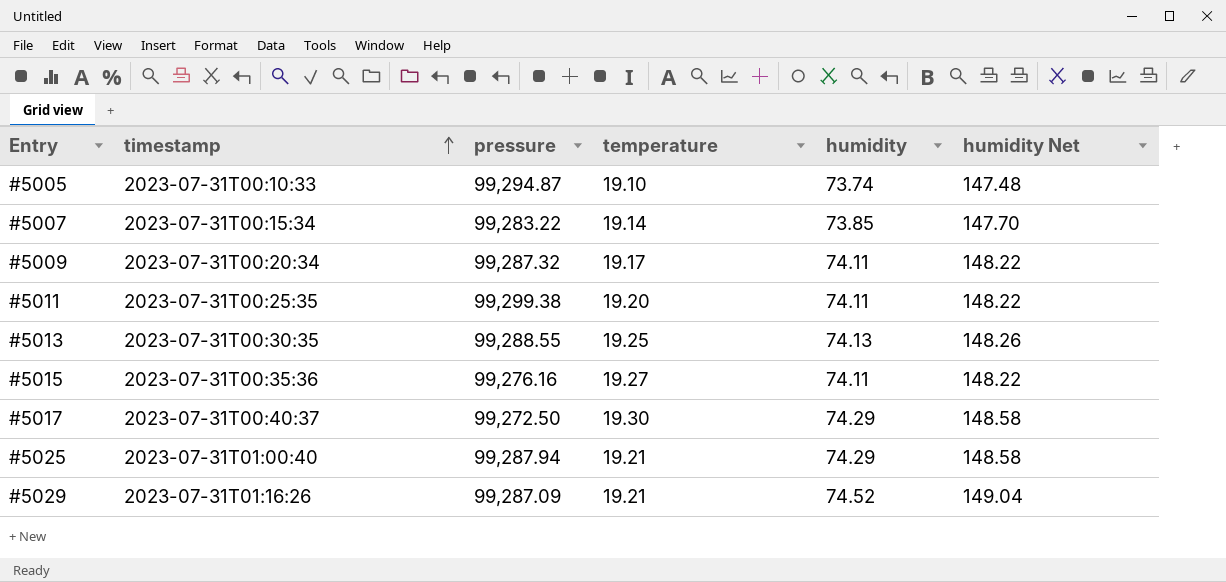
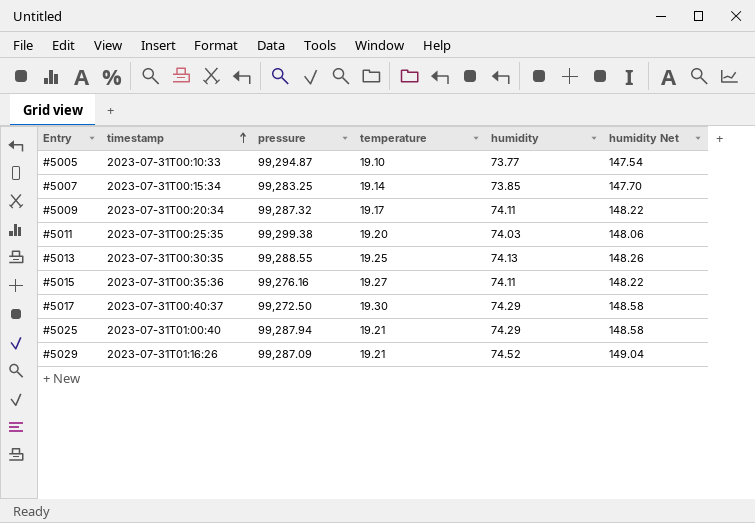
#5005 | humidity: 73.74 -> 73.77
#5005 | humidity Net: 147.48 -> 147.54
#5007 | pressure: 99,283.22 -> 99,283.25
#5011 | humidity: 74.11 -> 74.03
#5011 | humidity Net: 148.22 -> 148.06

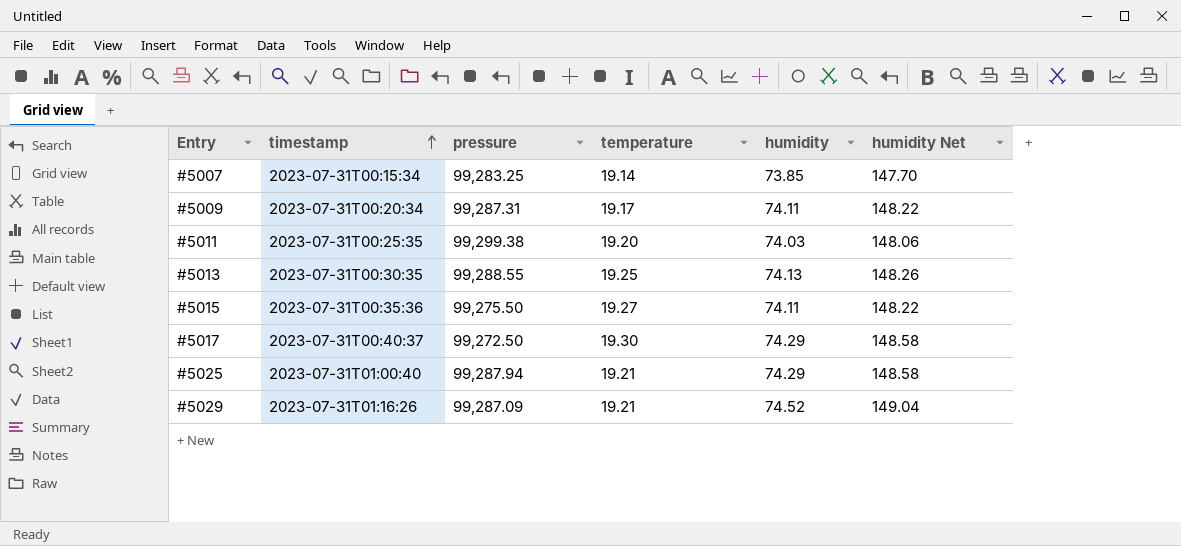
row #5005: 2023-07-31T00:10:33 | 99,294.87 | 19.10 | 73.77 | 147.54 -> none
#5009 | pressure: 99,287.32 -> 99,287.31
#5015 | pressure: 99,276.16 -> 99,275.50

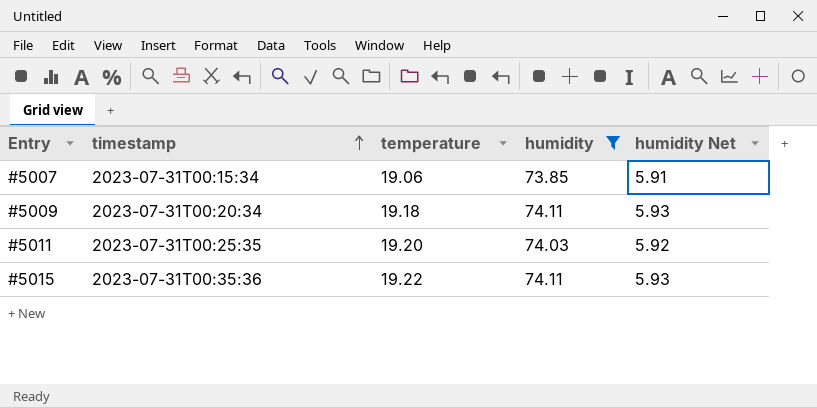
filter: none -> humidity <= 74.11
column pressure | position: 3 -> none
column humidity Net | formula: [humidity] * 2 -> [humidity] * 0.08
#5007 | temperature: 19.14 -> 19.06
#5009 | temperature: 19.17 -> 19.18
#5015 | temperature: 19.27 -> 19.22

